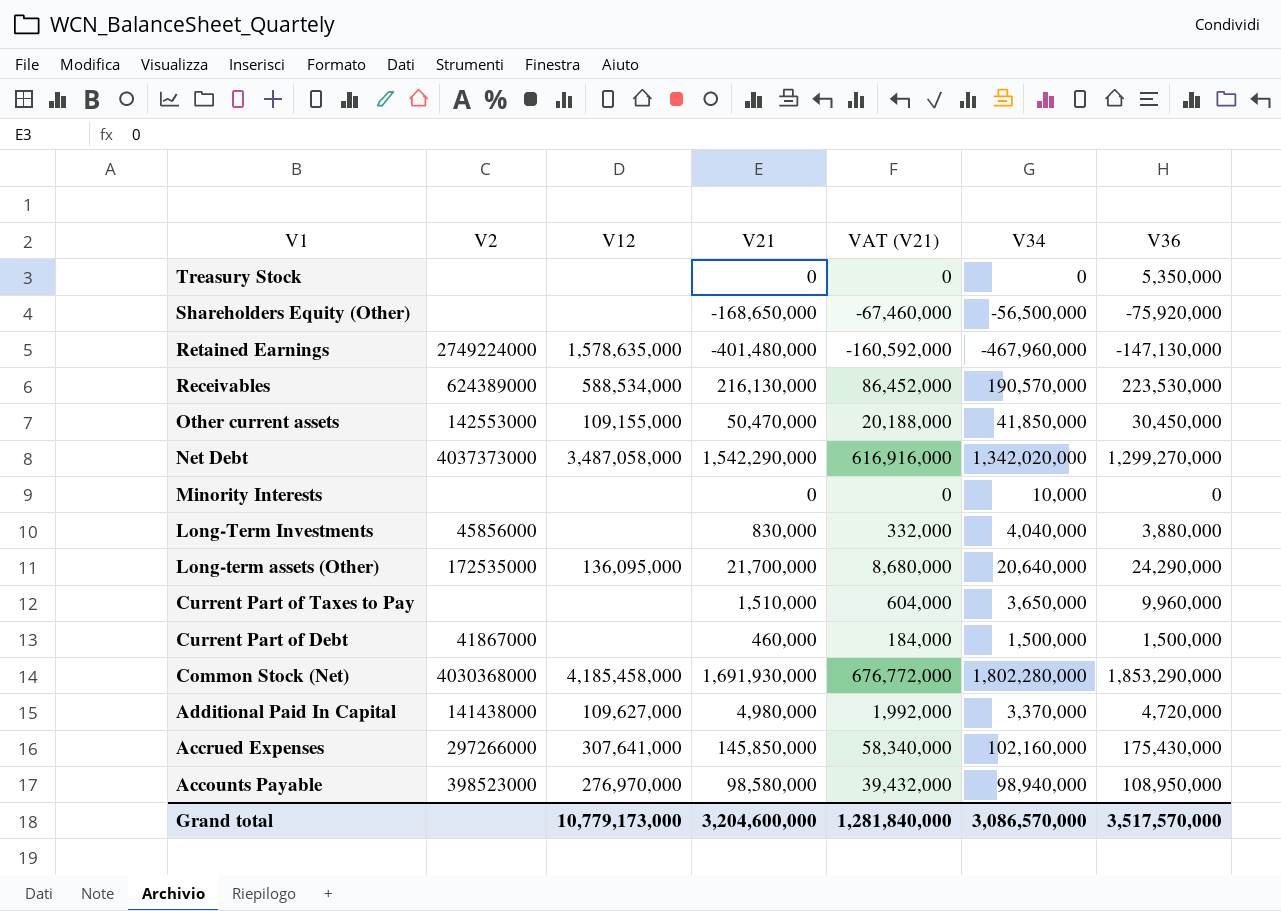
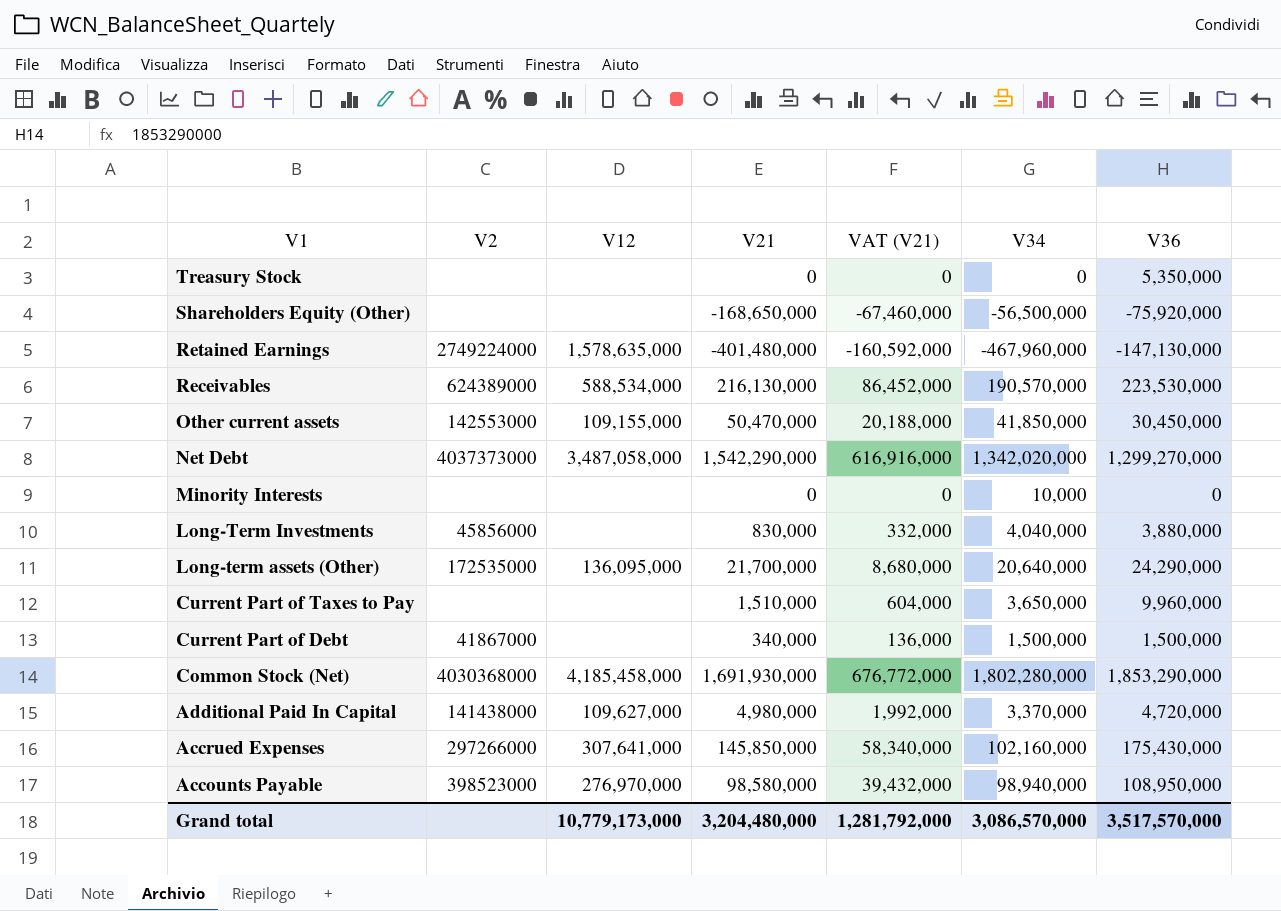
Current Part of Debt | V21: 460,000 -> 340,000
Current Part of Debt | VAT (V21): 184,000 -> 136,000
Grand total | V21: 3,204,600,000 -> 3,204,480,000
Grand total | VAT (V21): 1,281,840,000 -> 1,281,792,000

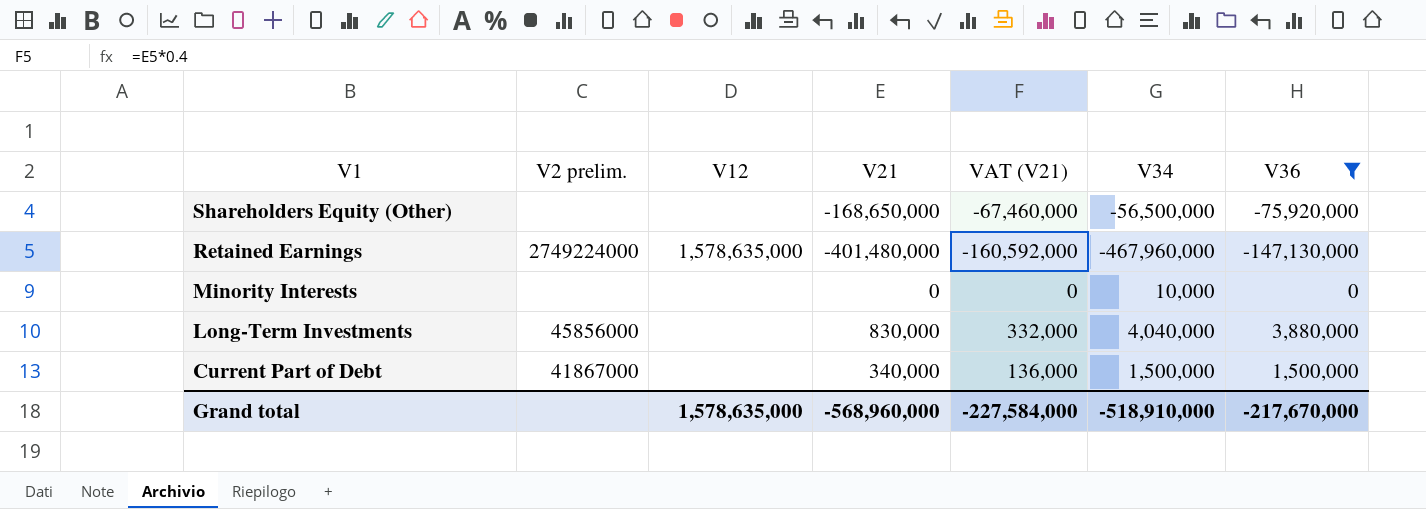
filter: none -> V36 <= 3,880,000
column name: V2 -> V2 prelim.
Grand total | V12: 10,779,173,000 -> 1,578,635,000
Grand total | V21: 3,204,480,000 -> -568,960,000
Grand total | VAT (V21): 1,281,792,000 -> -227,584,000
Grand total | V34: 3,086,570,000 -> -518,910,000
Grand total | V36: 3,517,570,000 -> -217,670,000

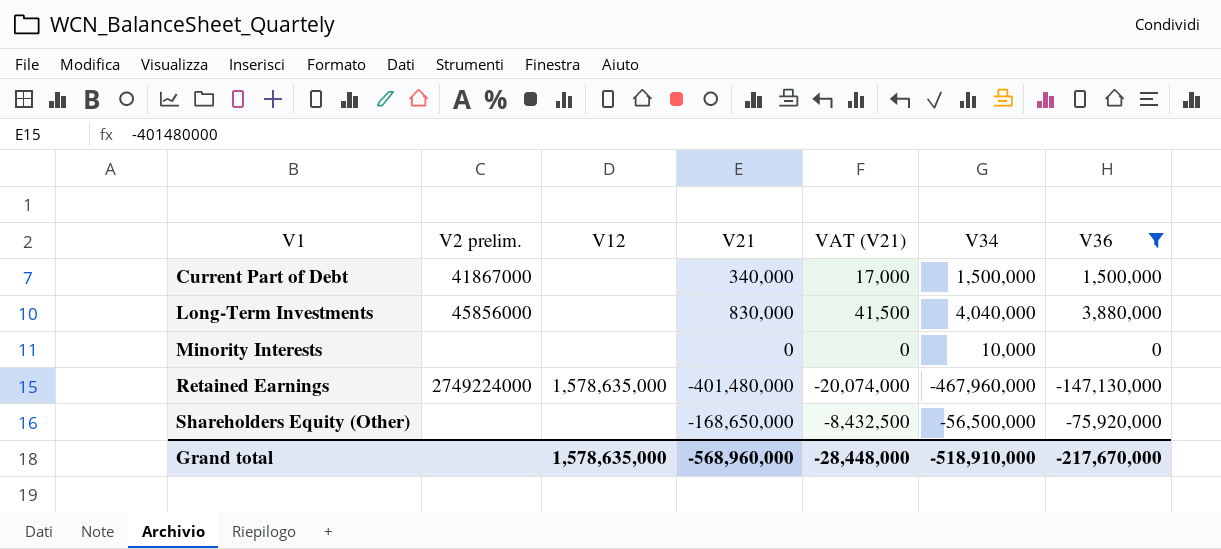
row order: V1 descending -> V1 ascending
column VAT (V21) | formula: [V21] * 0.4 -> [V21] * 0.05
Grand total | VAT (V21): -227,584,000 -> -28,448,000

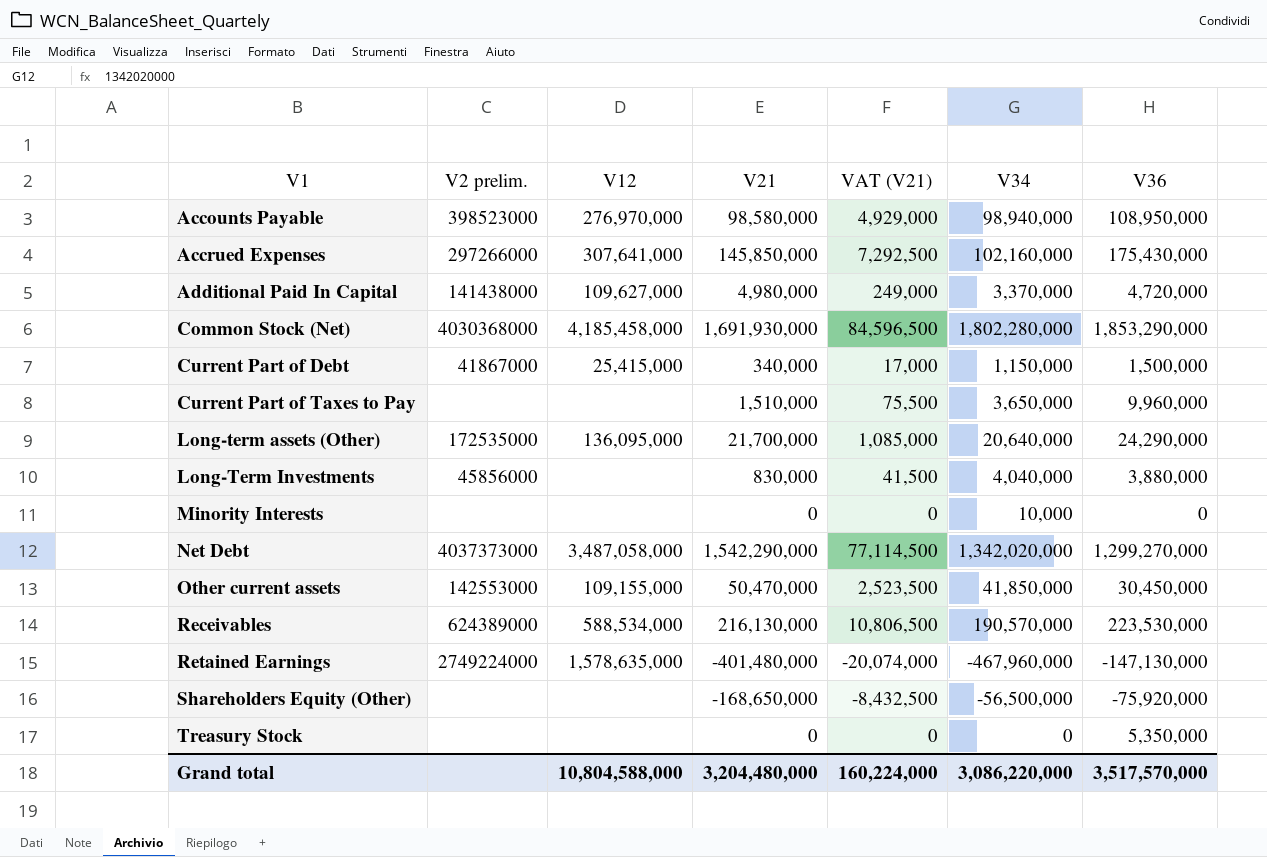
filter: V36 <= 3,880,000 -> none
Current Part of Debt | V12: none -> 25,415,000
Current Part of Debt | V34: 1,500,000 -> 1,150,000
Grand total | V12: 1,578,635,000 -> 10,804,588,000
Grand total | V21: -568,960,000 -> 3,204,480,000
Grand total | VAT (V21): -28,448,000 -> 160,224,000
Grand total | V34: -518,910,000 -> 3,086,220,000
Grand total | V36: -217,670,000 -> 3,517,570,000

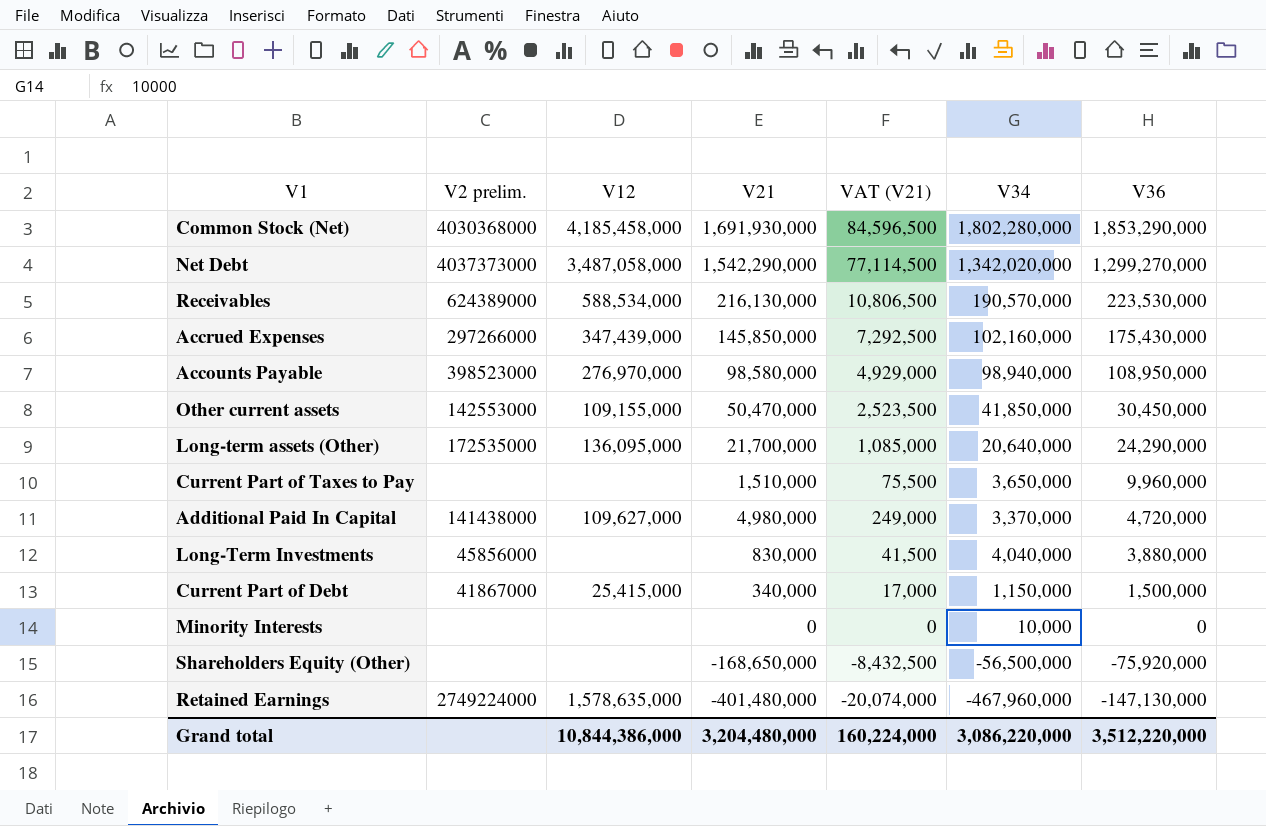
row order: V1 ascending -> V36 descending
row Treasury Stock: none | none | 0 | 0 | 0 | 5,350,000 -> none
Accrued Expenses | V12: 307,641,000 -> 347,439,000
Grand total | V12: 10,804,588,000 -> 10,844,386,000
Grand total | V36: 3,517,570,000 -> 3,512,220,000

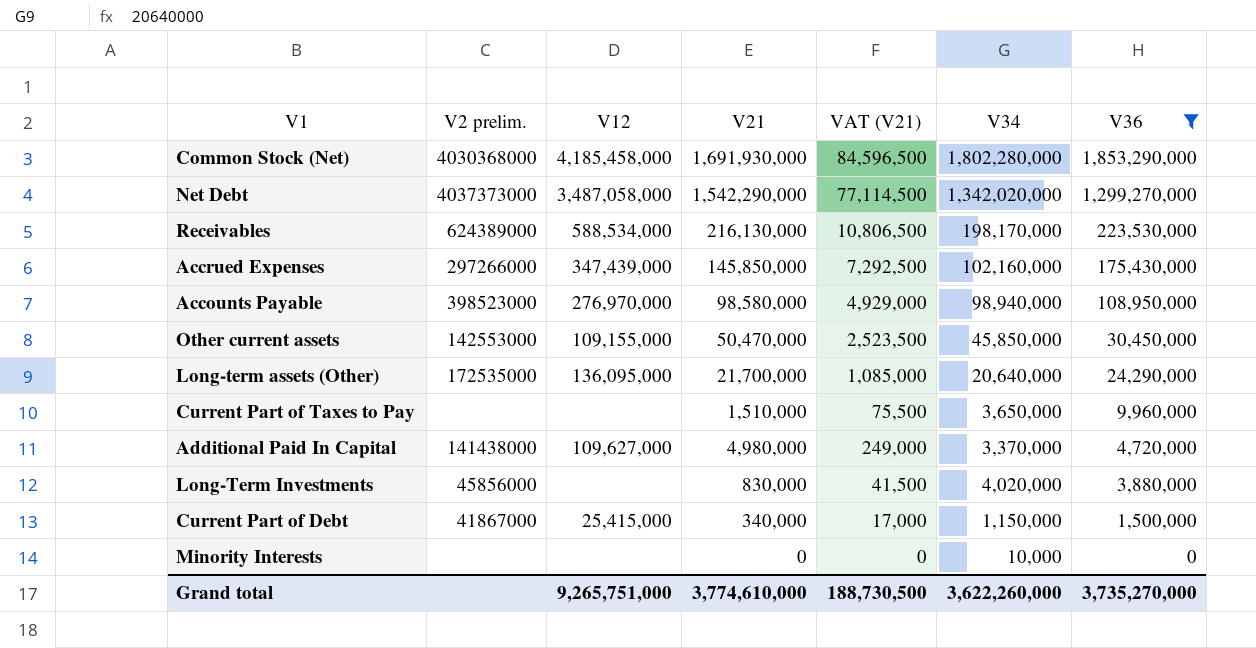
filter: none -> V36 >= 0
Receivables | V34: 190,570,000 -> 198,170,000
Other current assets | V34: 41,850,000 -> 45,850,000
Long-Term Investments | V34: 4,040,000 -> 4,020,000
Grand total | V12: 10,844,386,000 -> 9,265,751,000
Grand total | V21: 3,204,480,000 -> 3,774,610,000
Grand total | VAT (V21): 160,224,000 -> 188,730,500
Grand total | V34: 3,086,220,000 -> 3,622,260,000
Grand total | V36: 3,512,220,000 -> 3,735,270,000

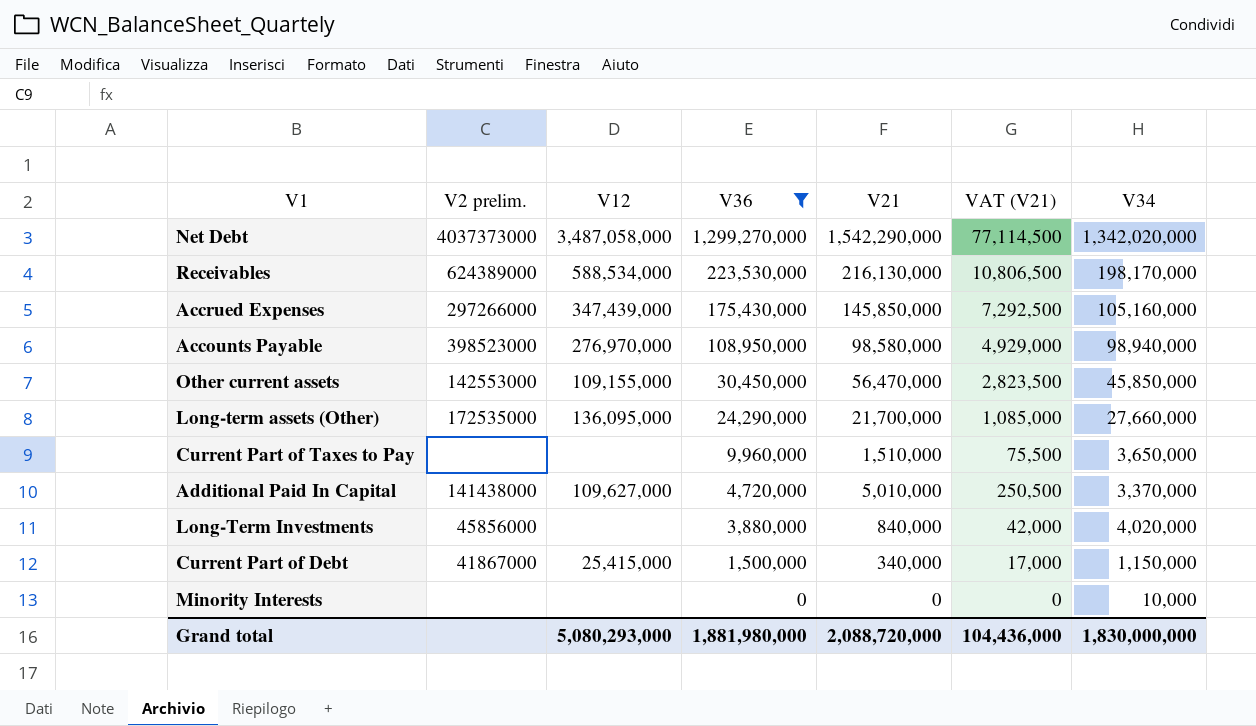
column V36 | position: 7 -> 4
row Common Stock (Net): 4030368000 | 4,185,458,000 | 1,691,930,000 | 84,596,500 | 1,802,280,000 | 1,853,290,000 -> none
Accrued Expenses | V34: 102,160,000 -> 105,160,000
Other current assets | V21: 50,470,000 -> 56,470,000
Other current assets | VAT (V21): 2,523,500 -> 2,823,500
Long-term assets (Other) | V34: 20,640,000 -> 27,660,000
Additional Paid In Capital | V21: 4,980,000 -> 5,010,000
Additional Paid In Capital | VAT (V21): 249,000 -> 250,500
Long-Term Investments | V21: 830,000 -> 840,000
Long-Term Investments | VAT (V21): 41,500 -> 42,000
Grand total | V12: 9,265,751,000 -> 5,080,293,000
Grand total | V36: 3,735,270,000 -> 1,881,980,000
Grand total | V21: 3,774,610,000 -> 2,088,720,000
Grand total | VAT (V21): 188,730,500 -> 104,436,000
Grand total | V34: 3,622,260,000 -> 1,830,000,000

